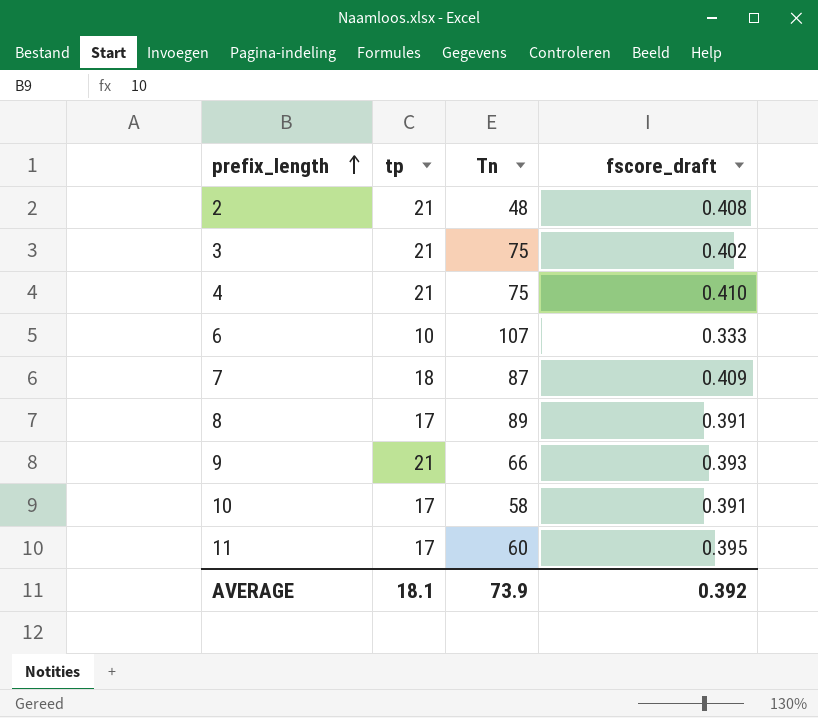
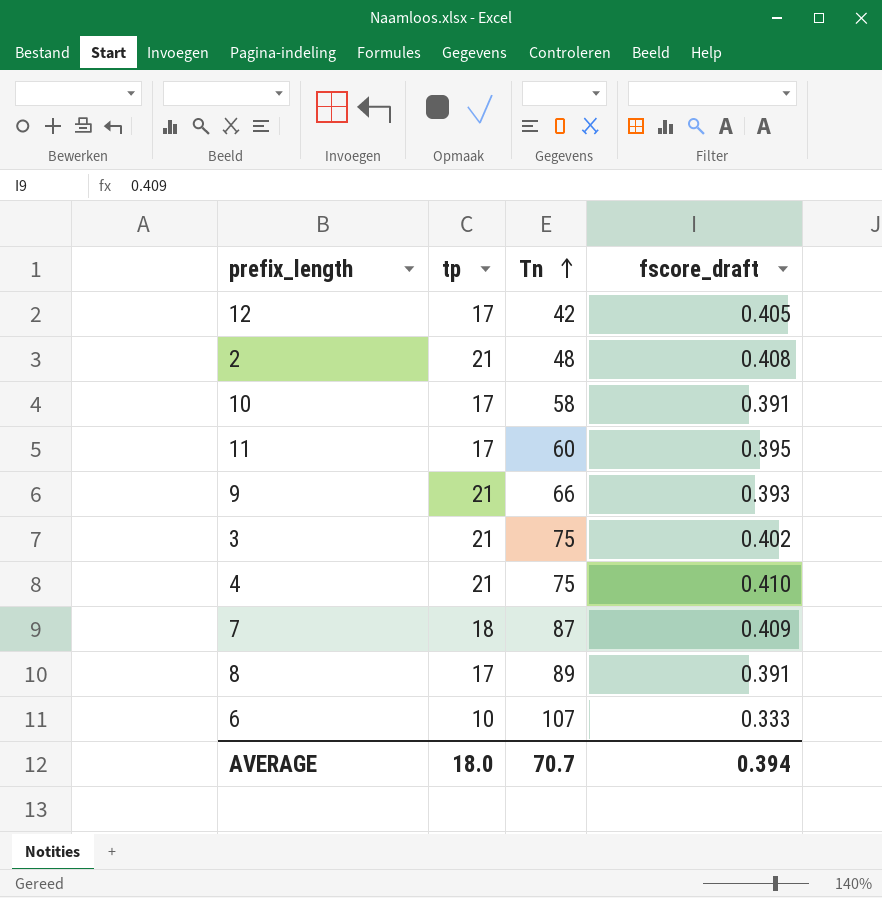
row order: prefix_length ascending -> Tn ascending
row 12: none -> 17 | 42 | 0.405
AVERAGE | tp: 18.1 -> 18.0
AVERAGE | Tn: 73.9 -> 70.7
AVERAGE | fscore_draft: 0.392 -> 0.394

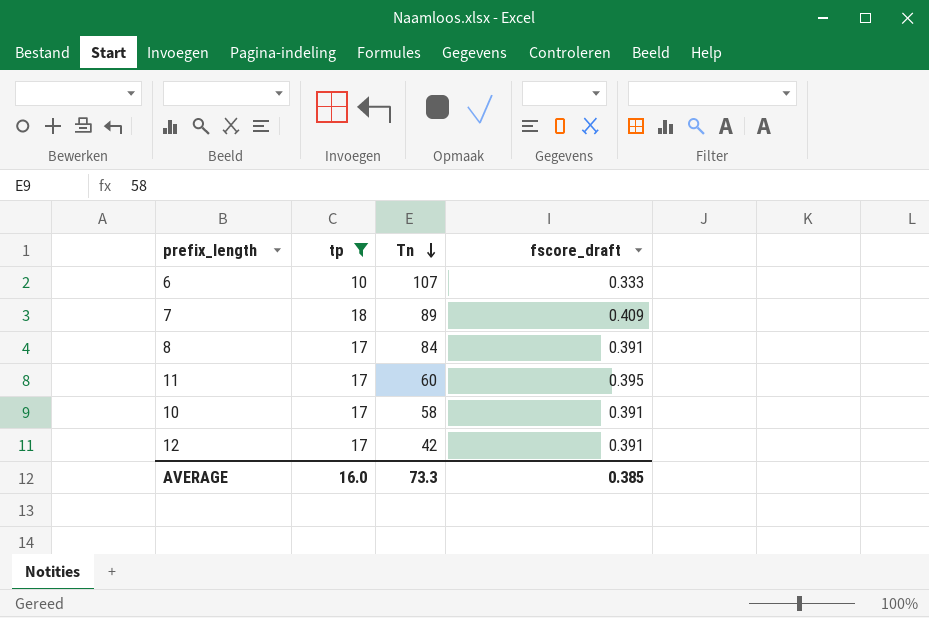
filter: none -> tp != 21
row order: Tn ascending -> Tn descending
7 | Tn: 87 -> 89
8 | Tn: 89 -> 84
12 | fscore_draft: 0.405 -> 0.391
AVERAGE | tp: 18.0 -> 16.0
AVERAGE | Tn: 70.7 -> 73.3
AVERAGE | fscore_draft: 0.394 -> 0.385

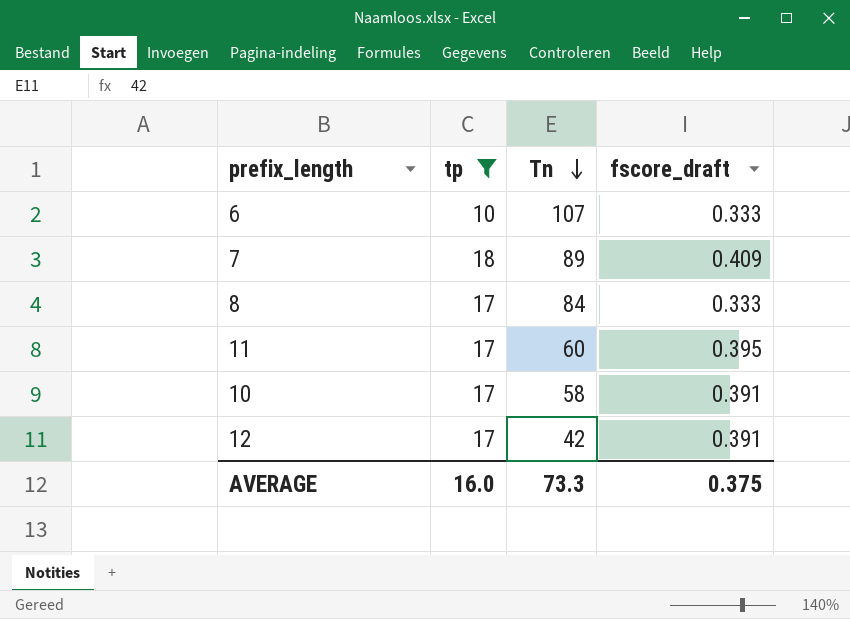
8 | fscore_draft: 0.391 -> 0.333
AVERAGE | fscore_draft: 0.385 -> 0.375

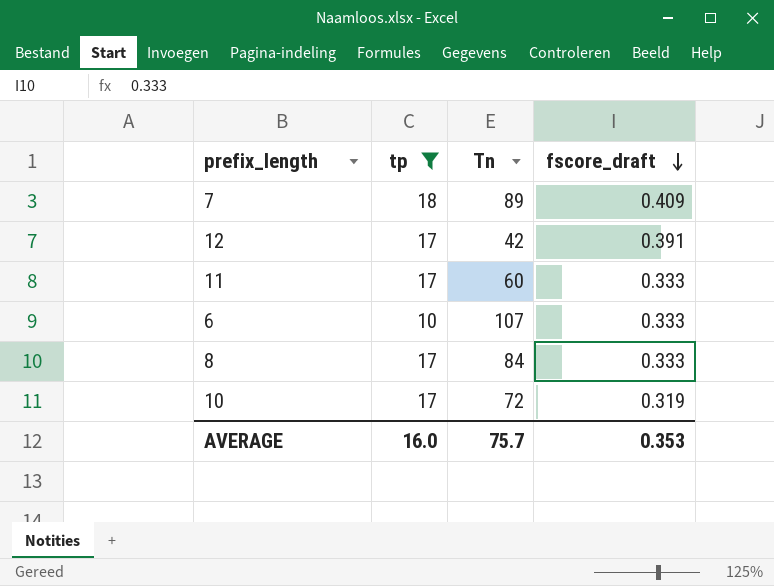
row order: Tn descending -> fscore_draft descending
11 | fscore_draft: 0.395 -> 0.333
10 | Tn: 58 -> 72
10 | fscore_draft: 0.391 -> 0.319
AVERAGE | Tn: 73.3 -> 75.7
AVERAGE | fscore_draft: 0.375 -> 0.353

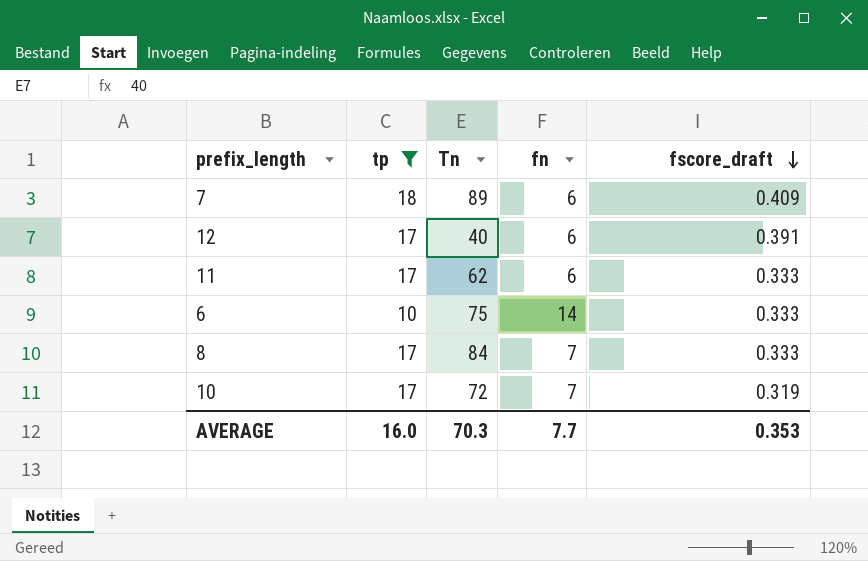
column fn | position: none -> 4
12 | Tn: 42 -> 40
11 | Tn: 60 -> 62
6 | Tn: 107 -> 75
AVERAGE | Tn: 75.7 -> 70.3

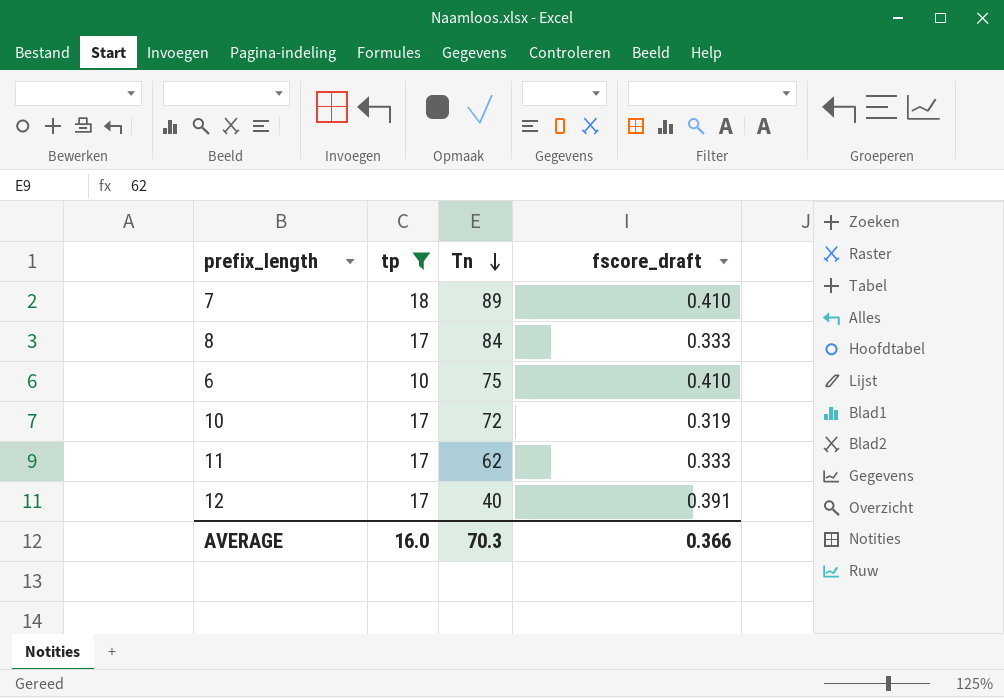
row order: fscore_draft descending -> Tn descending
column fn | position: 4 -> none
7 | fscore_draft: 0.409 -> 0.410
6 | fscore_draft: 0.333 -> 0.410
AVERAGE | fscore_draft: 0.353 -> 0.366

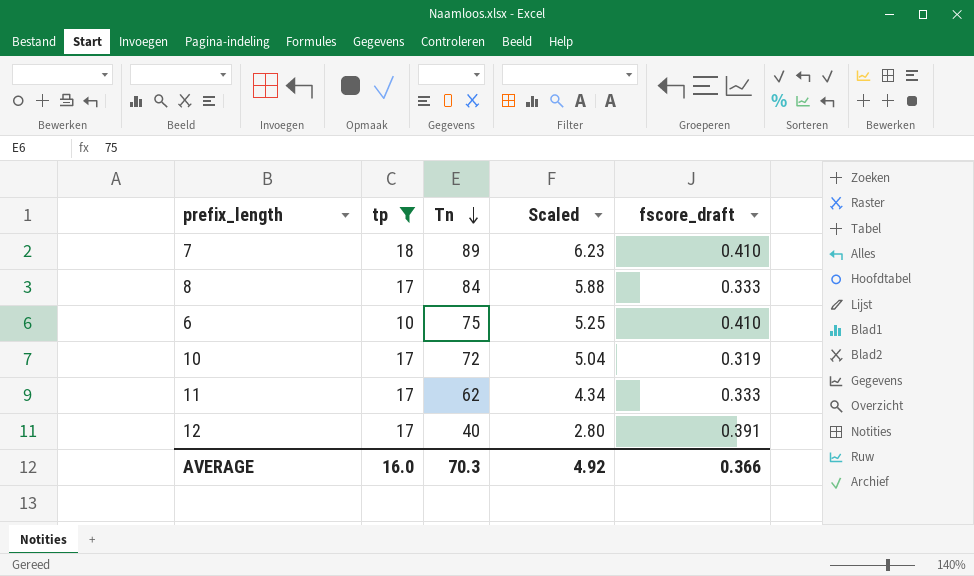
column Scaled | formula: none -> [Tn] * 0.07

